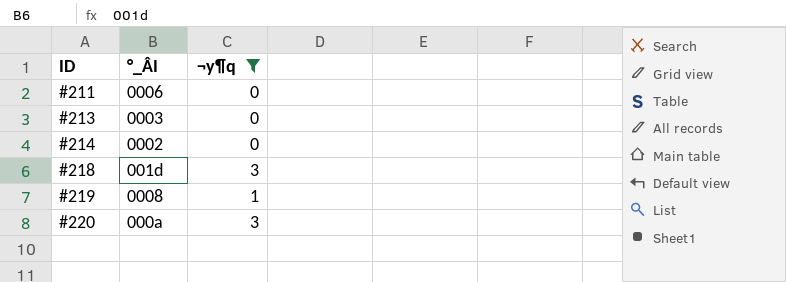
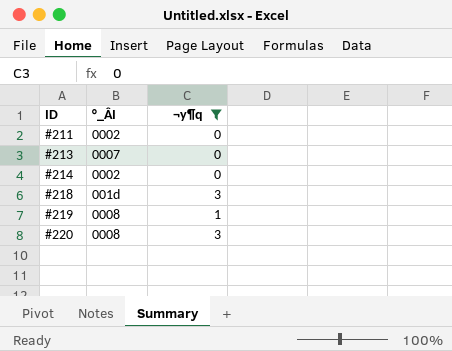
#211 | °_ÂI: 0006 -> 0002
#213 | °_ÂI: 0003 -> 0007
#220 | °_ÂI: 000a -> 0008

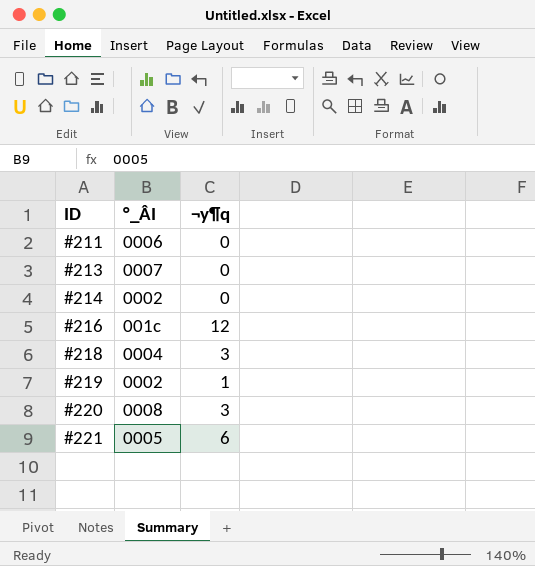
filter: ¬y¶q <= 3 -> none
#211 | °_ÂI: 0002 -> 0006
#218 | °_ÂI: 001d -> 0004
#219 | °_ÂI: 0008 -> 0002

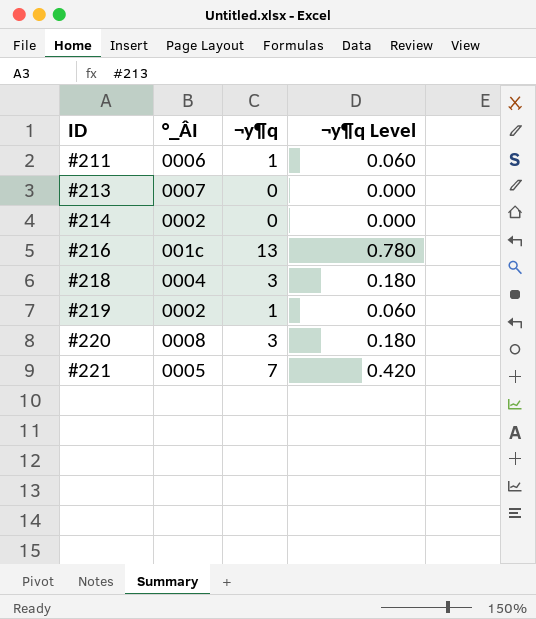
column ¬y¶q Level | formula: none -> [¬y¶q] * 0.06
#211 | ¬y¶q: 0 -> 1
#216 | ¬y¶q: 12 -> 13
#221 | ¬y¶q: 6 -> 7

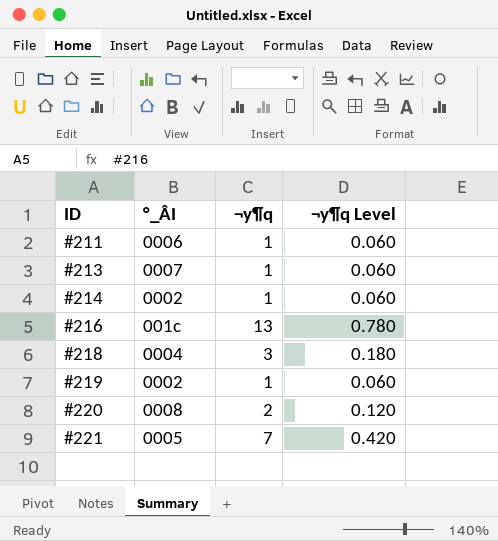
#213 | ¬y¶q: 0 -> 1
#213 | ¬y¶q Level: 0.000 -> 0.060
#214 | ¬y¶q: 0 -> 1
#214 | ¬y¶q Level: 0.000 -> 0.060
#220 | ¬y¶q: 3 -> 2
#220 | ¬y¶q Level: 0.180 -> 0.120

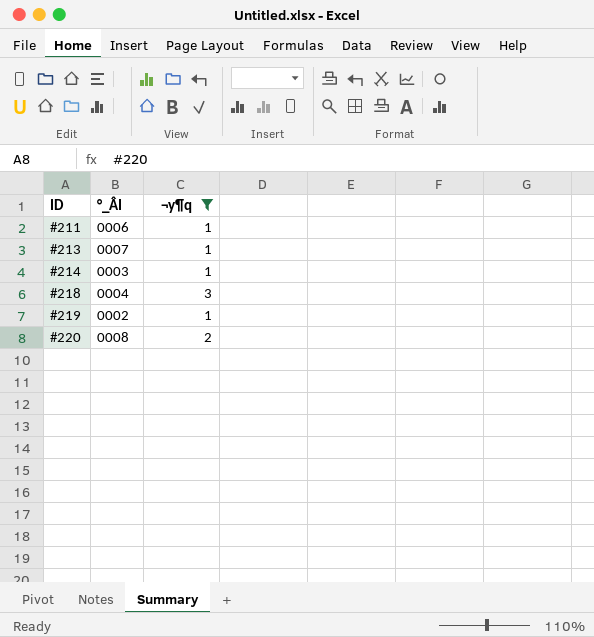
filter: none -> ¬y¶q <= 3
column ¬y¶q Level | formula: [¬y¶q] * 0.06 -> none
#214 | °_ÂI: 0002 -> 0003

